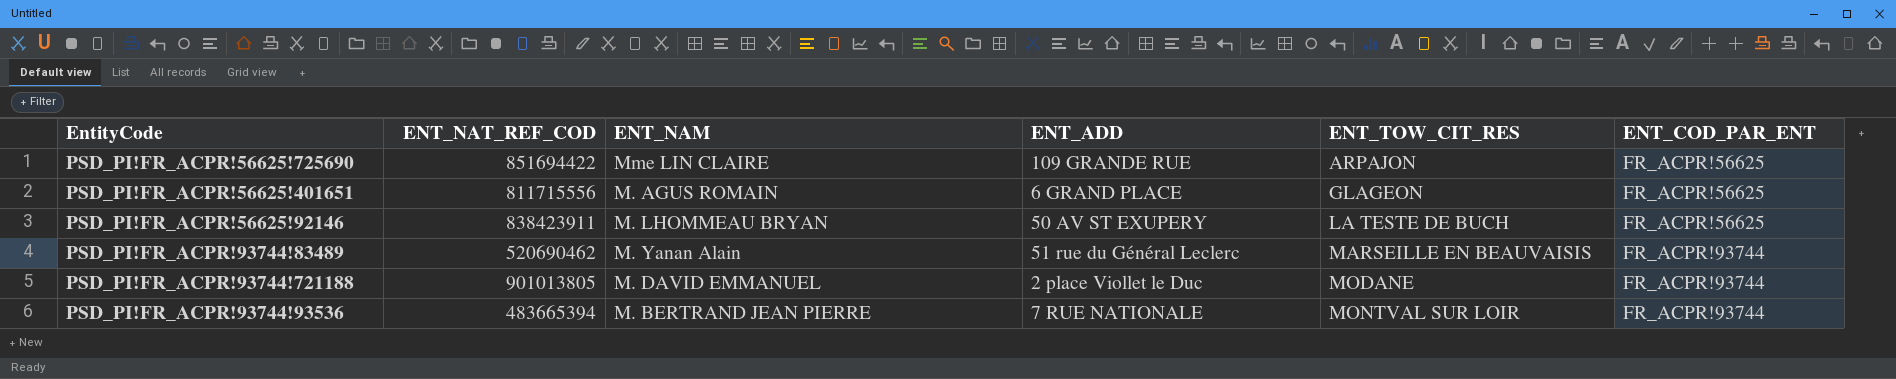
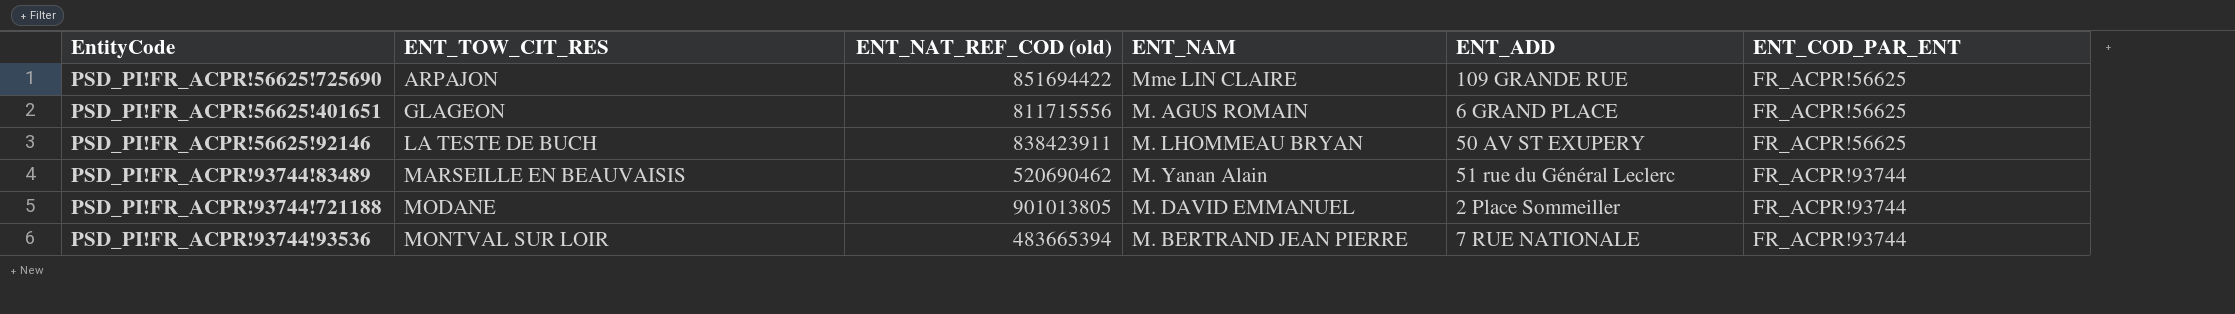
column ENT_TOW_CIT_RES | position: 5 -> 2
column name: ENT_NAT_REF_COD -> ENT_NAT_REF_COD (old)
PSD_PI!FR_ACPR!93744!721188 | ENT_ADD: 2 place Viollet le Duc -> 2 Place Sommeiller

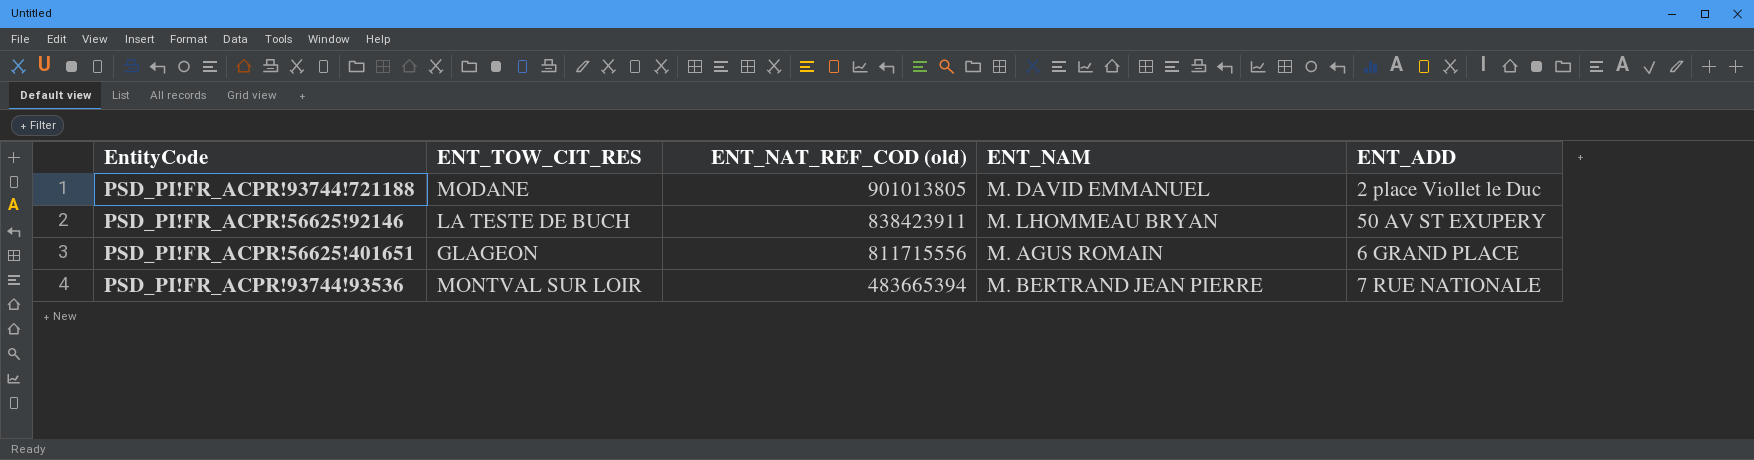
row order: ENT_TOW_CIT_RES ascending -> ENT_NAT_REF_COD (old) descending
column ENT_COD_PAR_ENT | position: 6 -> none
row PSD_PI!FR_ACPR!56625!725690: ARPAJON | 851694422 | Mme LIN CLAIRE | 109 GRANDE RUE | FR_ACPR!56625 -> none
row PSD_PI!FR_ACPR!93744!83489: MARSEILLE EN BEAUVAISIS | 520690462 | M. Yanan Alain | 51 rue du Général Leclerc | FR_ACPR!93744 -> none
PSD_PI!FR_ACPR!93744!721188 | ENT_ADD: 2 Place Sommeiller -> 2 place Viollet le Duc

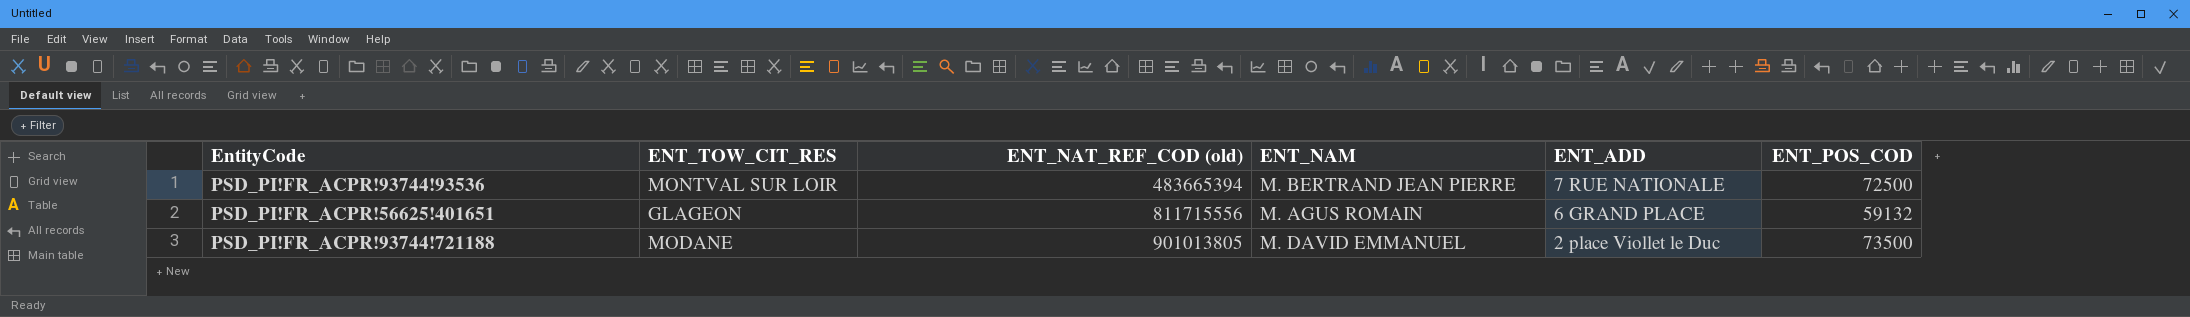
row order: ENT_NAT_REF_COD (old) descending -> ENT_NAT_REF_COD (old) ascending
column ENT_POS_COD | position: none -> 6
row PSD_PI!FR_ACPR!56625!92146: LA TESTE DE BUCH | 838423911 | M. LHOMMEAU BRYAN | 50 AV ST EXUPERY -> none

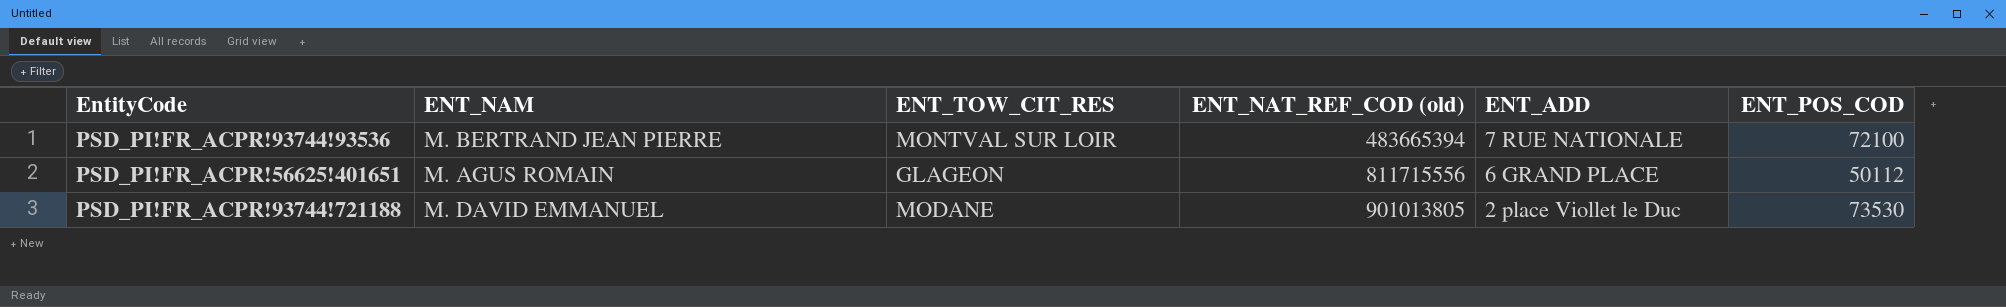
column ENT_NAM | position: 4 -> 2
PSD_PI!FR_ACPR!93744!93536 | ENT_POS_COD: 72500 -> 72100
PSD_PI!FR_ACPR!56625!401651 | ENT_POS_COD: 59132 -> 50112
PSD_PI!FR_ACPR!93744!721188 | ENT_POS_COD: 73500 -> 73530

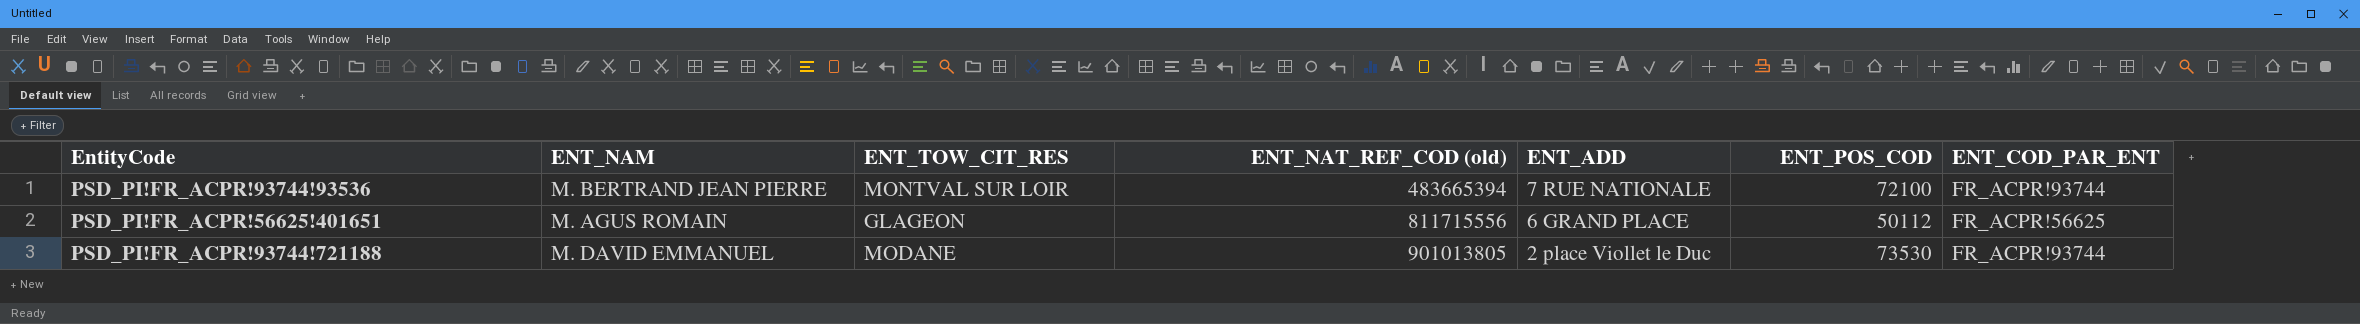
column ENT_COD_PAR_ENT | position: none -> 7

